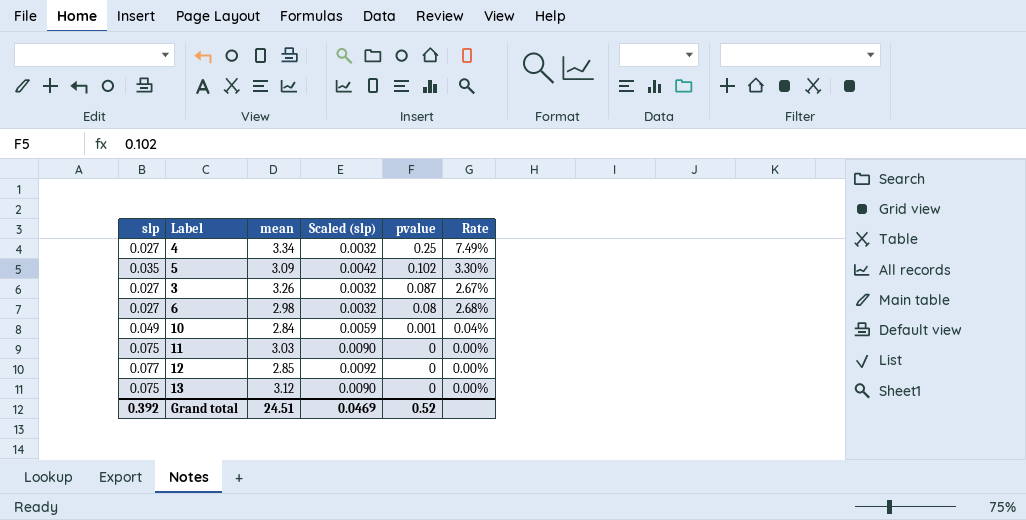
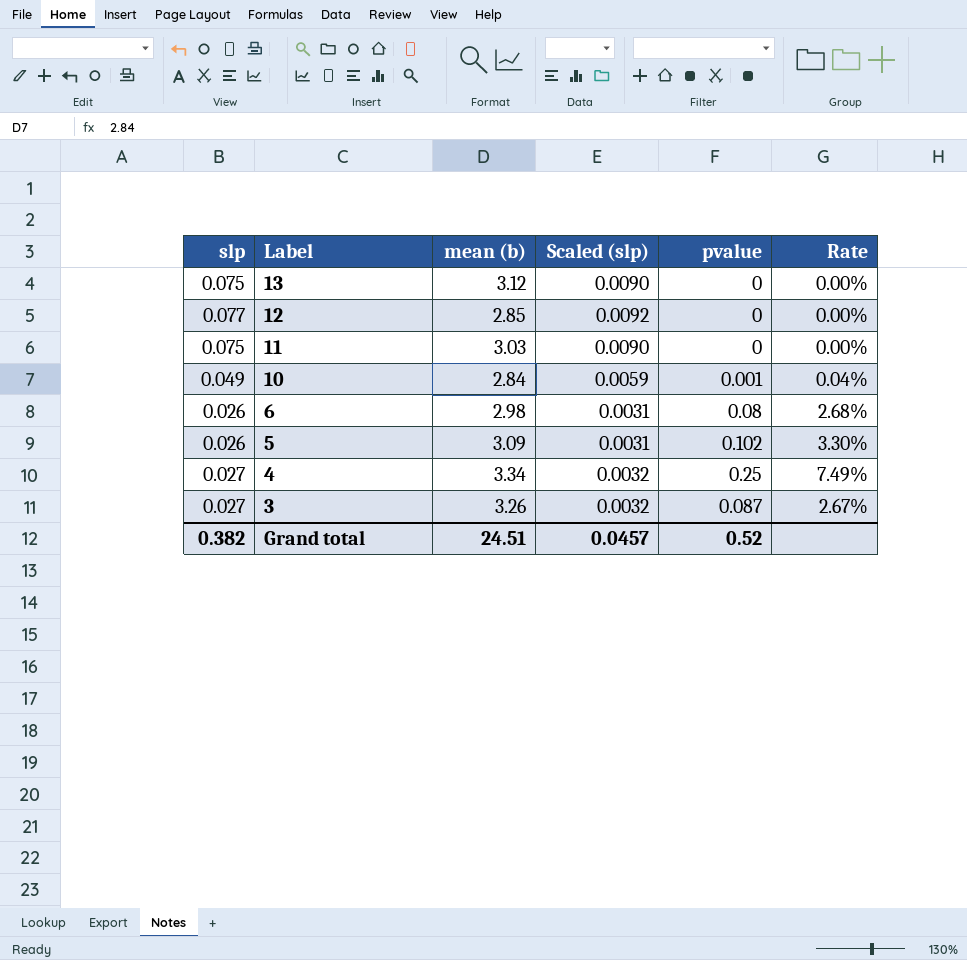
row order: pvalue descending -> Label descending
column name: mean -> mean (b)
6 | slp: 0.027 -> 0.026
6 | Scaled (slp): 0.0032 -> 0.0031
5 | slp: 0.035 -> 0.026
5 | Scaled (slp): 0.0042 -> 0.0031
Grand total | slp: 0.392 -> 0.382
Grand total | Scaled (slp): 0.0469 -> 0.0457

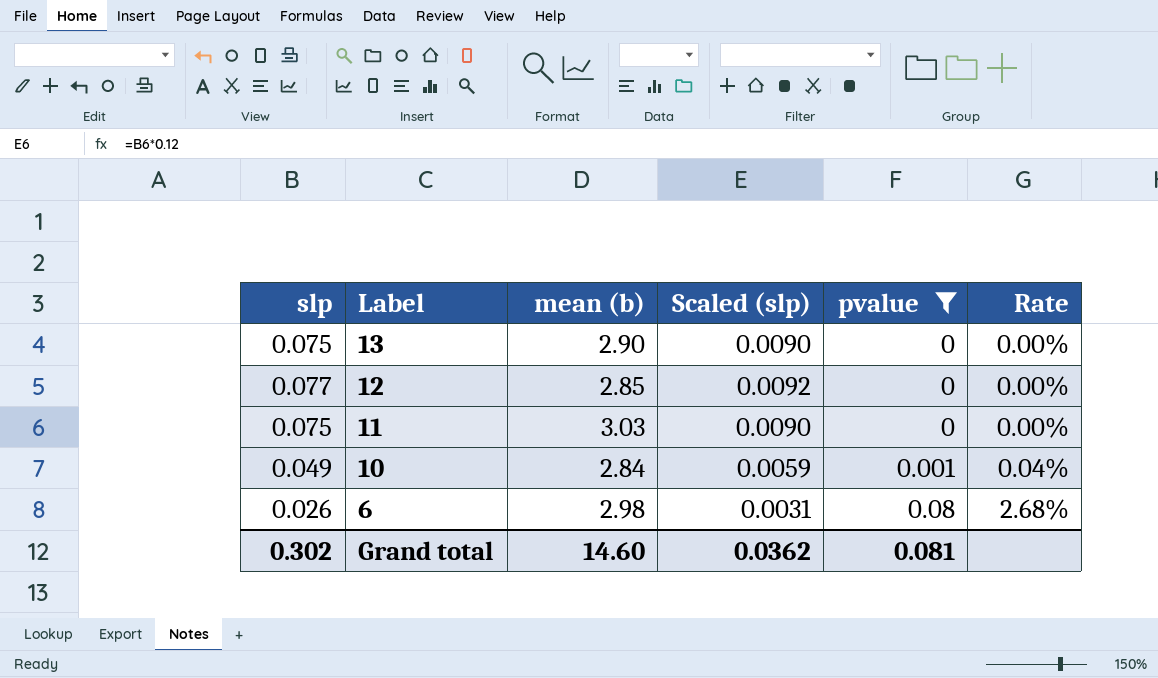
filter: none -> pvalue <= 0.08
13 | mean (b): 3.12 -> 2.90
Grand total | slp: 0.382 -> 0.302
Grand total | mean (b): 24.51 -> 14.60
Grand total | Scaled (slp): 0.0457 -> 0.0362
Grand total | pvalue: 0.52 -> 0.081

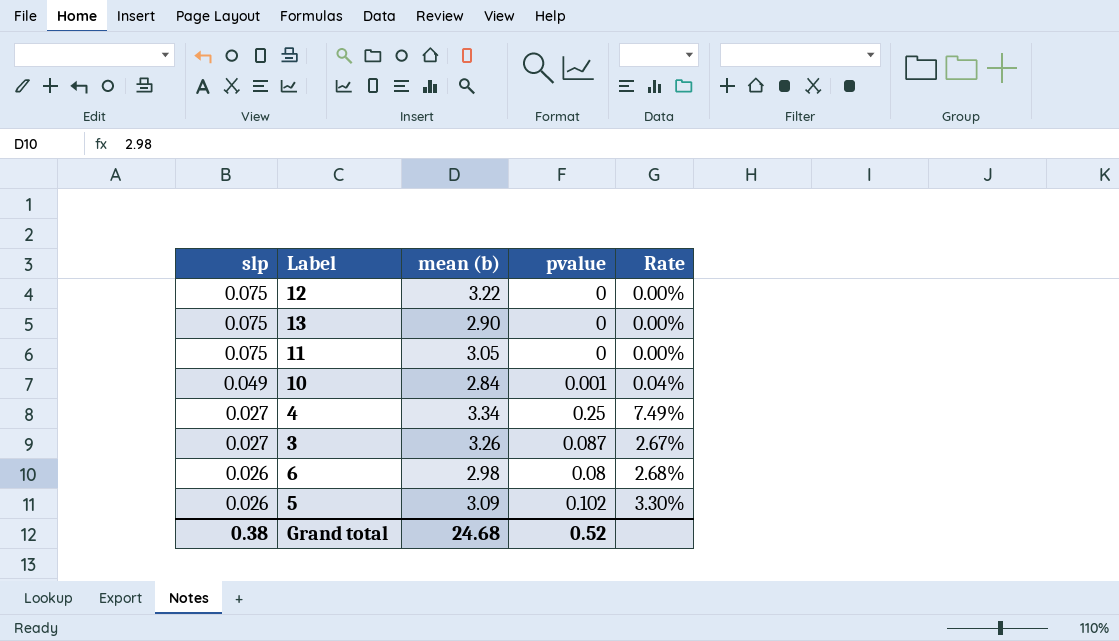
filter: pvalue <= 0.08 -> none
row order: Label descending -> slp descending
column Scaled (slp) | formula: [slp] * 0.12 -> none
12 | slp: 0.077 -> 0.075
12 | mean (b): 2.85 -> 3.22
11 | mean (b): 3.03 -> 3.05
Grand total | slp: 0.302 -> 0.38
Grand total | mean (b): 14.60 -> 24.68
Grand total | pvalue: 0.081 -> 0.52

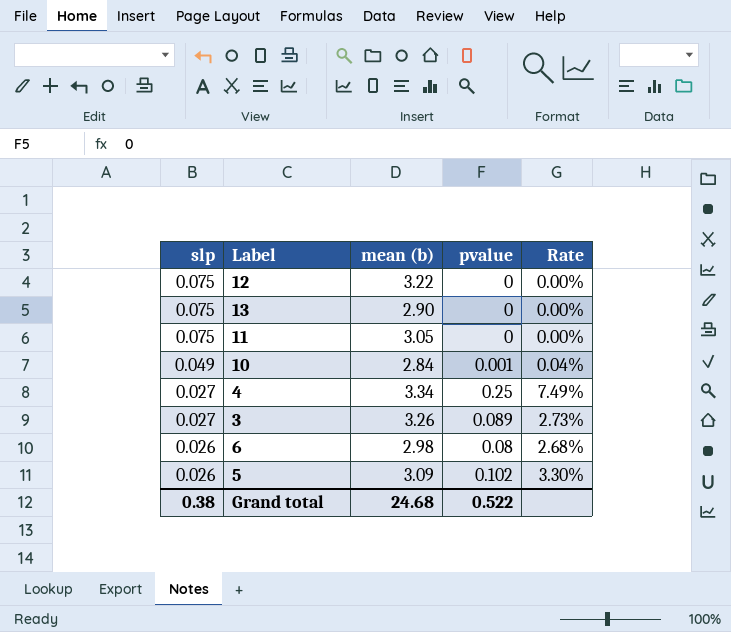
3 | pvalue: 0.087 -> 0.089
3 | Rate: 2.67% -> 2.73%
Grand total | pvalue: 0.52 -> 0.522

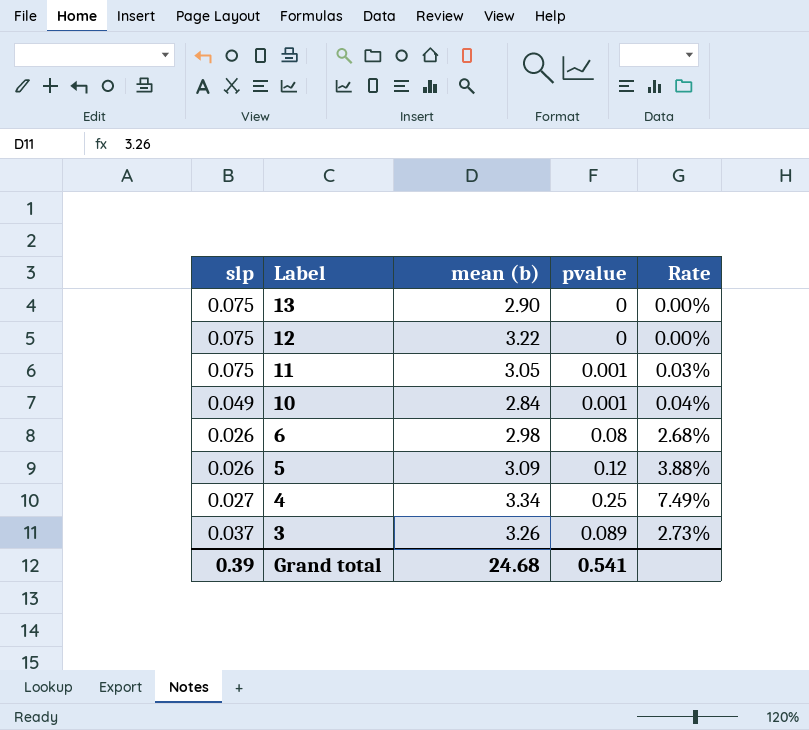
row order: slp descending -> Label descending
11 | pvalue: 0 -> 0.001
11 | Rate: 0.00% -> 0.03%
5 | pvalue: 0.102 -> 0.12
5 | Rate: 3.30% -> 3.88%
3 | slp: 0.027 -> 0.037
Grand total | slp: 0.38 -> 0.39
Grand total | pvalue: 0.522 -> 0.541

